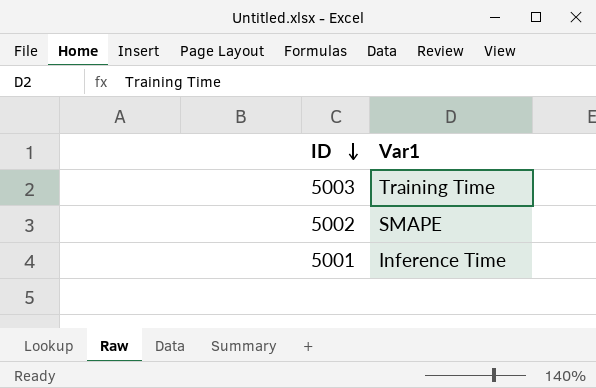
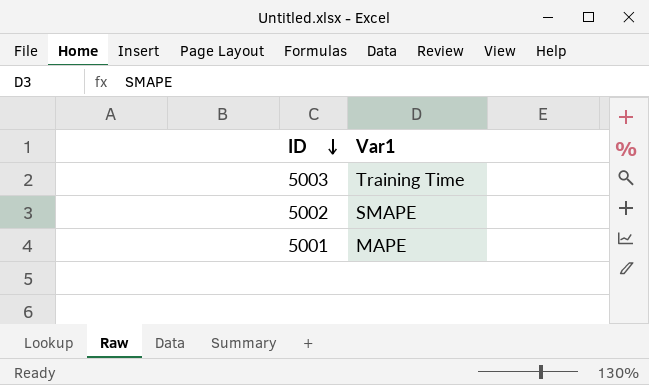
5001 | Var1: Inference Time -> MAPE

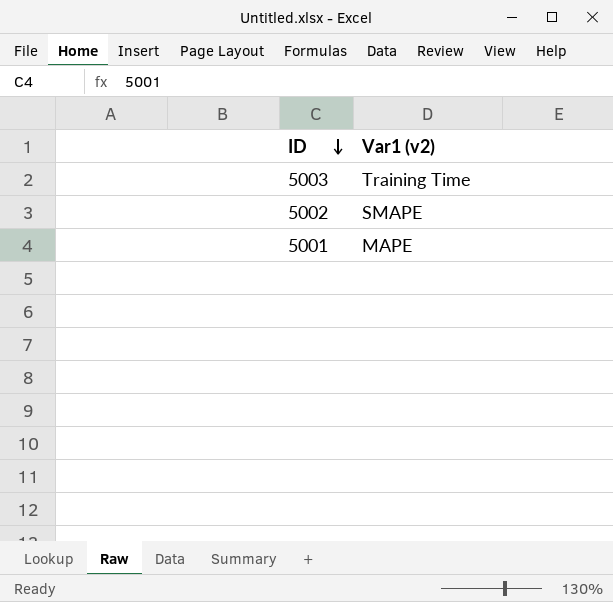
column name: Var1 -> Var1 (v2)

